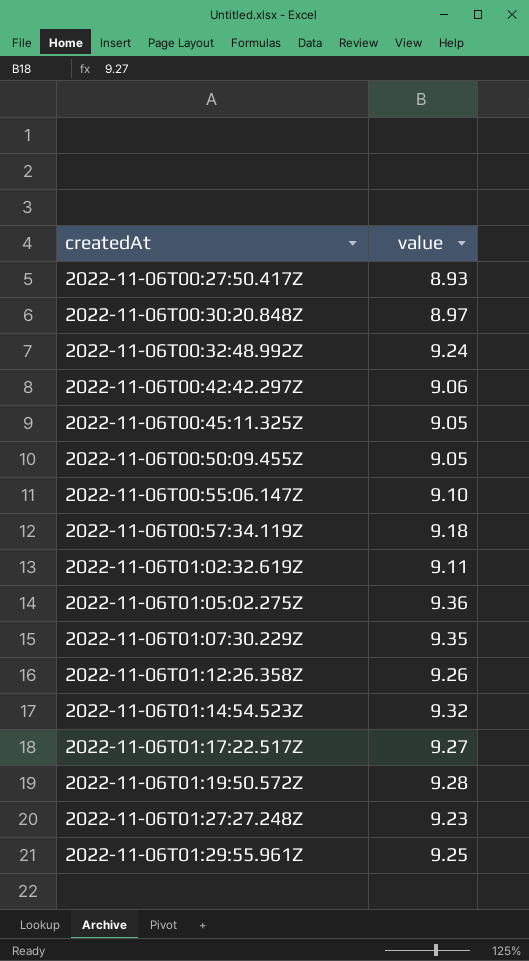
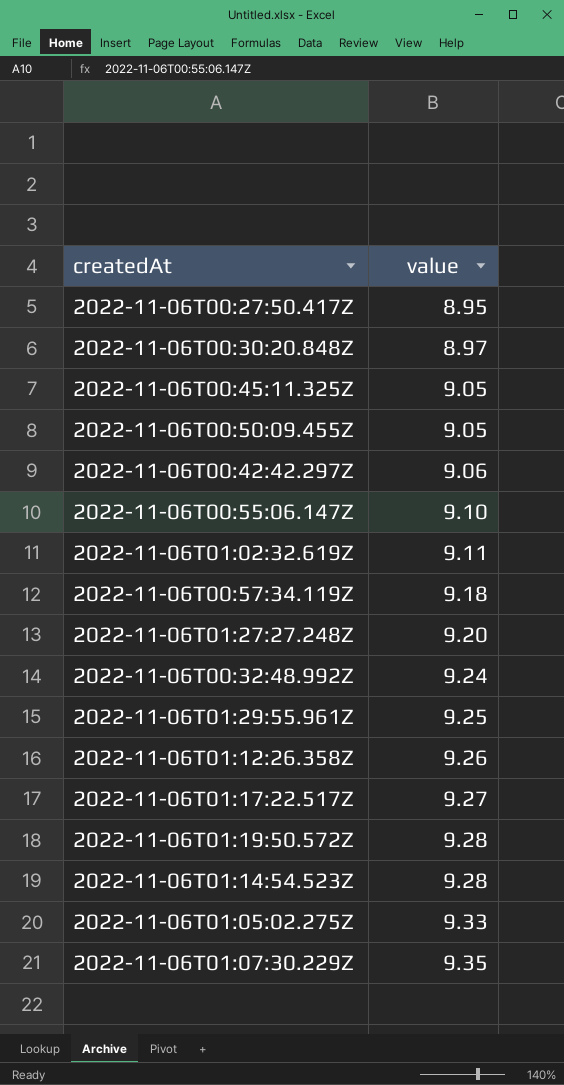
row order: createdAt ascending -> value ascending
2022-11-06T00:27:50.417Z | value: 8.93 -> 8.95
2022-11-06T01:27:27.248Z | value: 9.23 -> 9.20
2022-11-06T01:14:54.523Z | value: 9.32 -> 9.28
2022-11-06T01:05:02.275Z | value: 9.36 -> 9.33

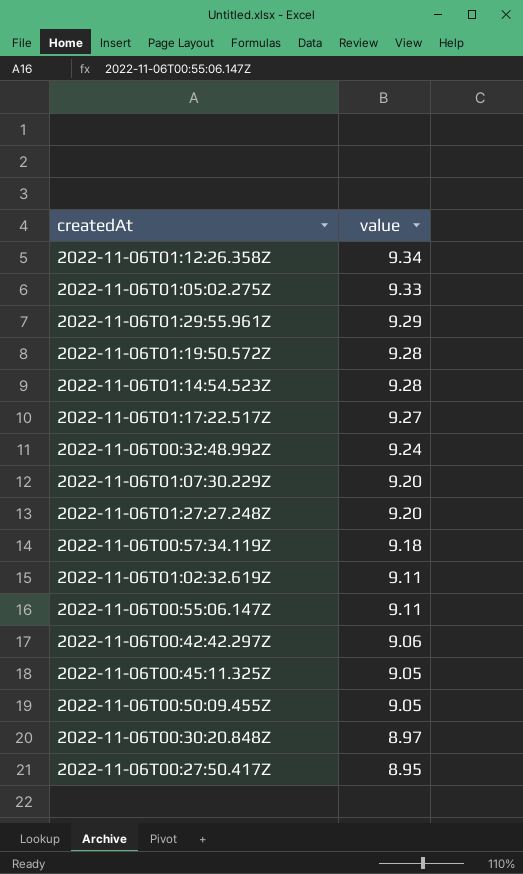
row order: value ascending -> value descending
2022-11-06T01:12:26.358Z | value: 9.26 -> 9.34
2022-11-06T01:29:55.961Z | value: 9.25 -> 9.29
2022-11-06T01:07:30.229Z | value: 9.35 -> 9.20
2022-11-06T00:55:06.147Z | value: 9.10 -> 9.11

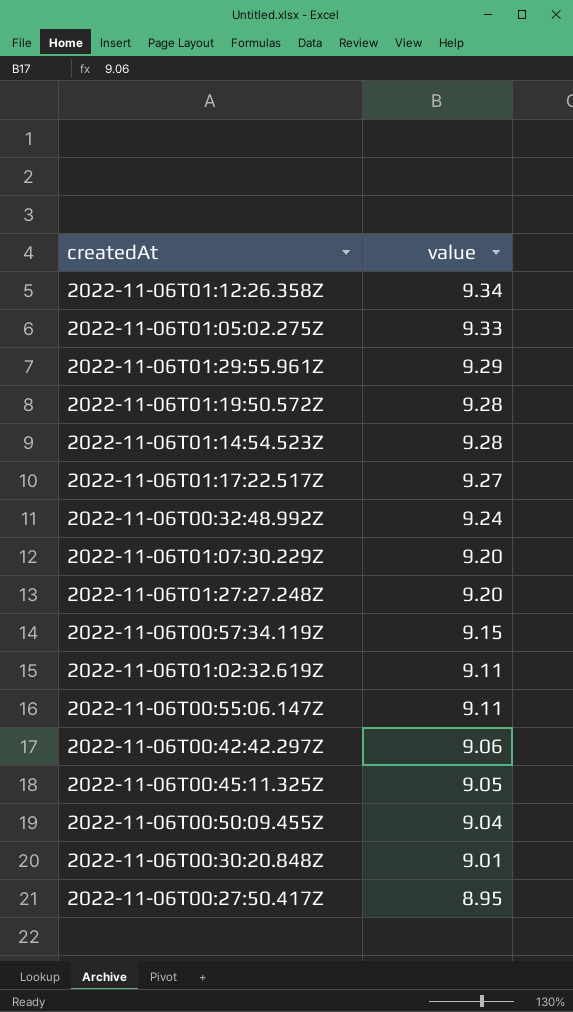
2022-11-06T00:57:34.119Z | value: 9.18 -> 9.15
2022-11-06T00:50:09.455Z | value: 9.05 -> 9.04
2022-11-06T00:30:20.848Z | value: 8.97 -> 9.01

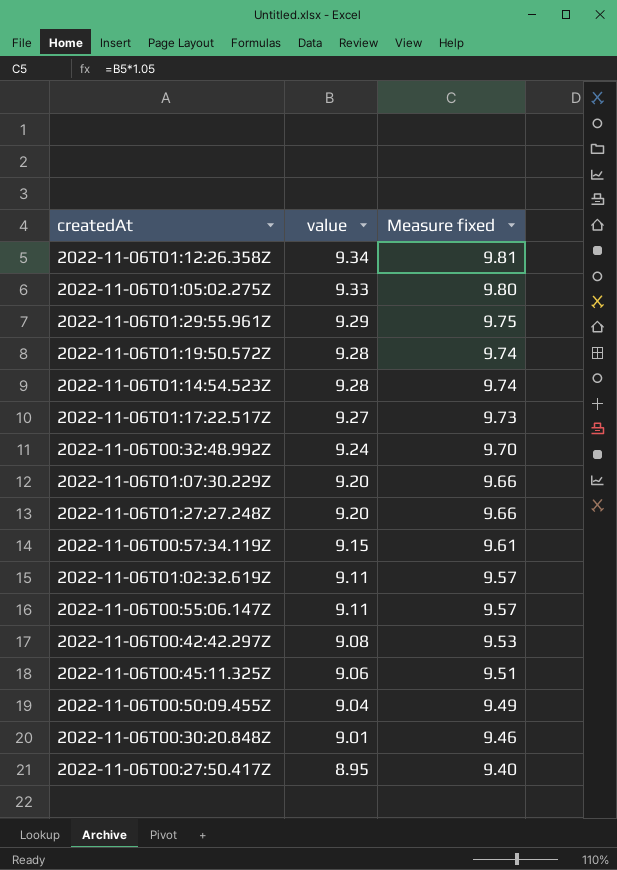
column Measure fixed | formula: none -> [value] * 1.05
2022-11-06T00:42:42.297Z | value: 9.06 -> 9.08
2022-11-06T00:45:11.325Z | value: 9.05 -> 9.06

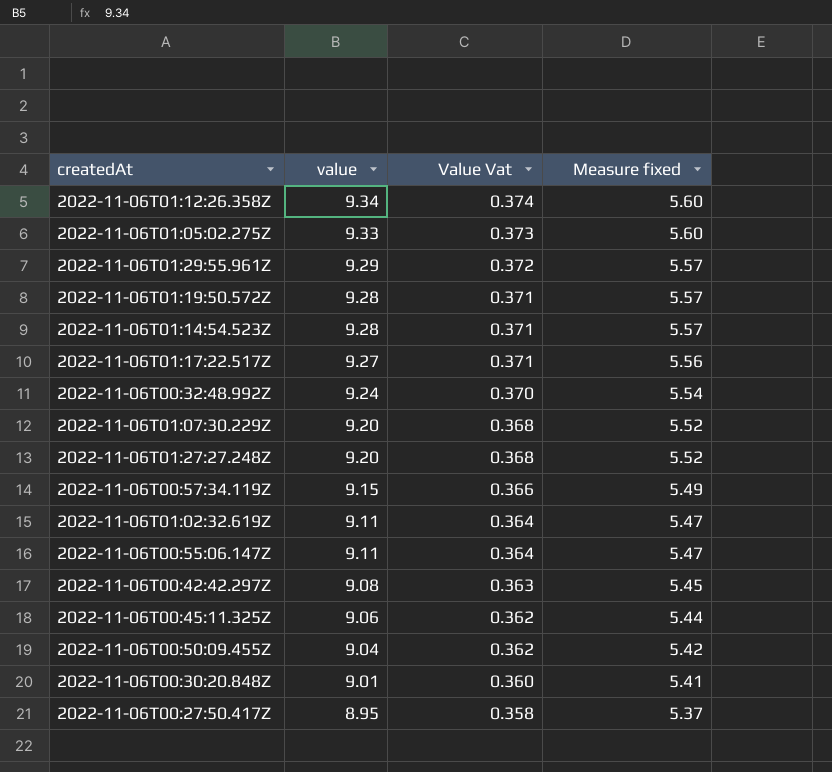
column Value Vat | formula: none -> [value] * 0.04
column Measure fixed | formula: [value] * 1.05 -> [value] * 0.6

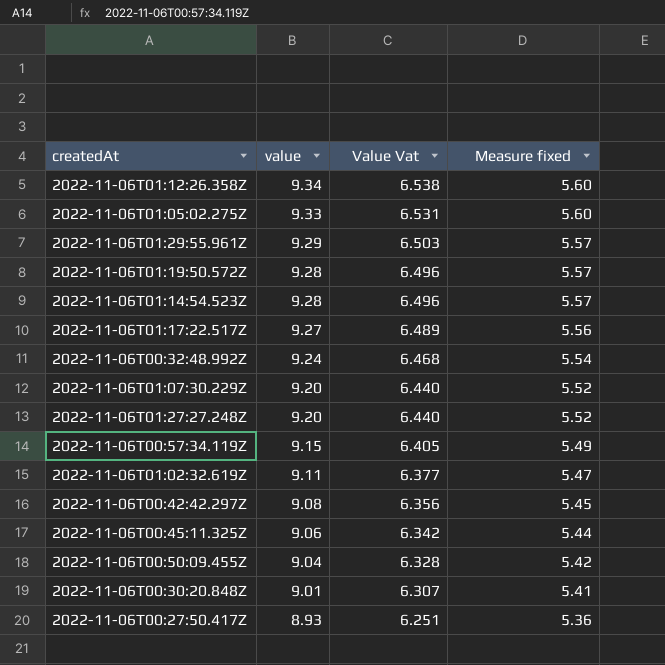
column Value Vat | formula: [value] * 0.04 -> [value] * 0.7
row 2022-11-06T00:55:06.147Z: 9.11 | 0.364 | 5.47 -> none
2022-11-06T00:27:50.417Z | value: 8.95 -> 8.93
2022-11-06T00:27:50.417Z | Measure fixed: 5.37 -> 5.36

